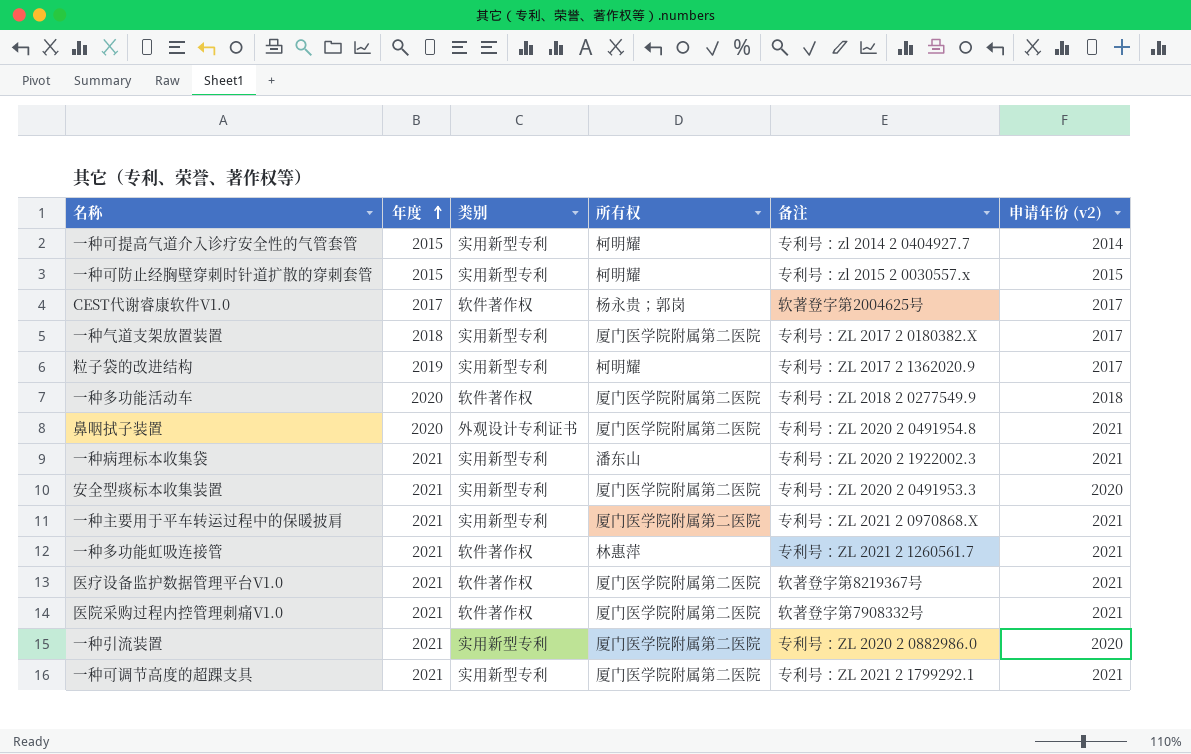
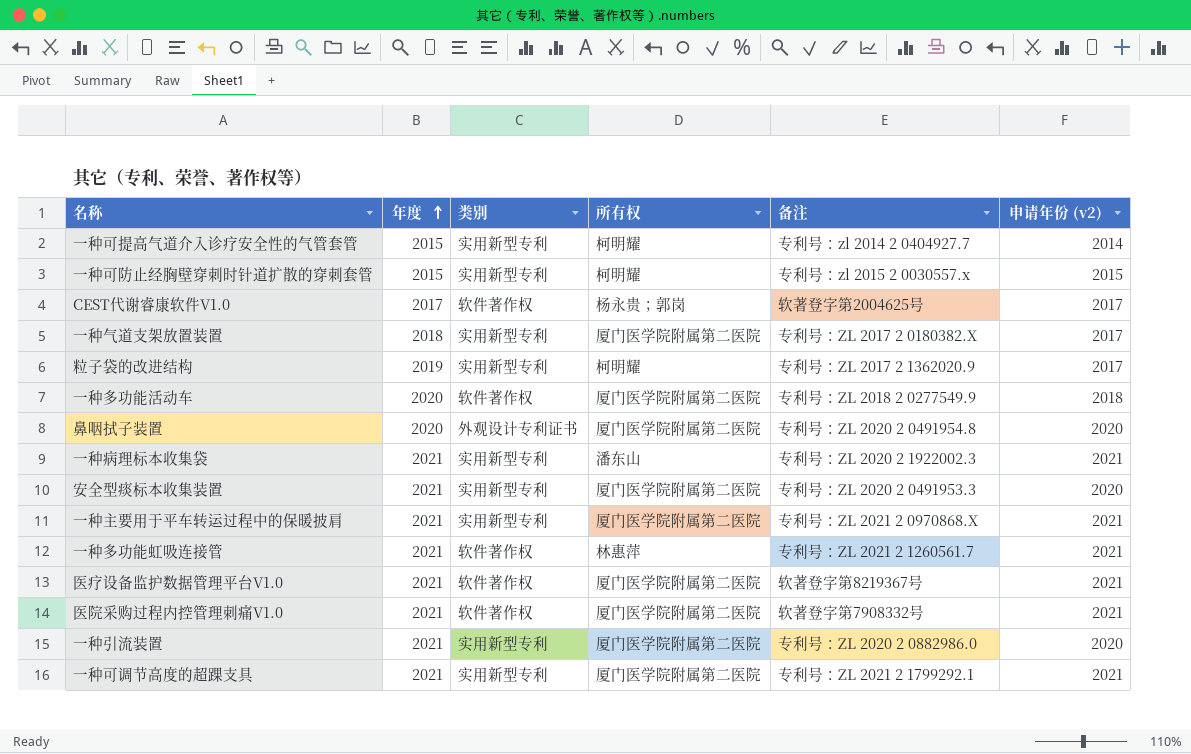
鼻咽拭子装置 | 申请年份 (v2): 2021 -> 2020

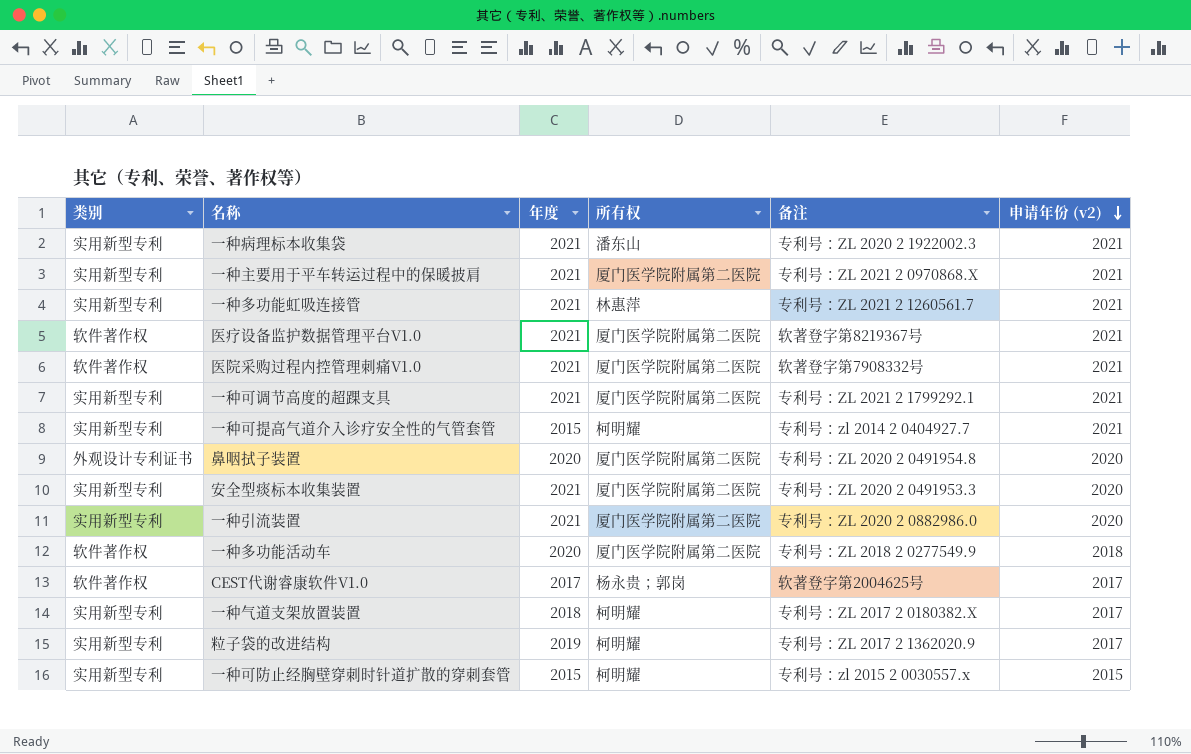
row order: 年度 ascending -> 申请年份 (v2) descending
column 类别 | position: 3 -> 1
一种多功能虹吸连接管 | 类别: 软件著作权 -> 实用新型专利
一种可提高气道介入诊疗安全性的气管套管 | 申请年份 (v2): 2014 -> 2021
一种气道支架放置装置 | 所有权: 厦门医学院附属第二医院 -> 柯明耀

